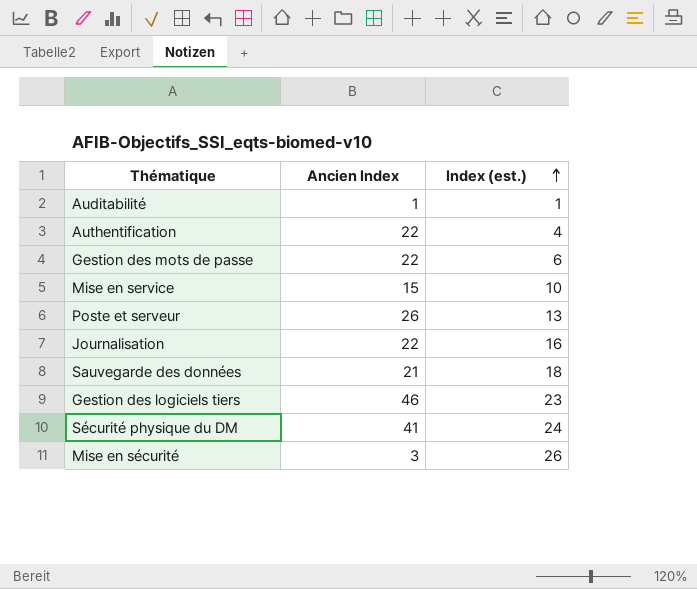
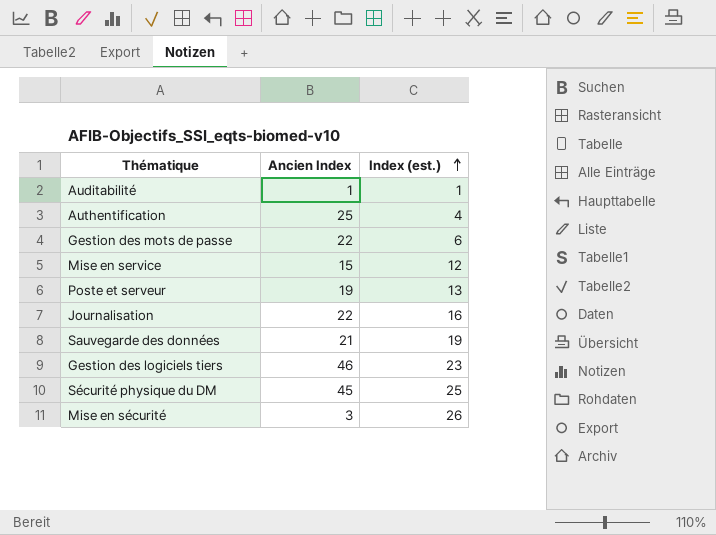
Authentification | Ancien Index: 22 -> 25
Mise en service | Index (est.): 10 -> 12
Poste et serveur | Ancien Index: 26 -> 19
Sauvegarde des données | Index (est.): 18 -> 19
Sécurité physique du DM | Ancien Index: 41 -> 45
Sécurité physique du DM | Index (est.): 24 -> 25

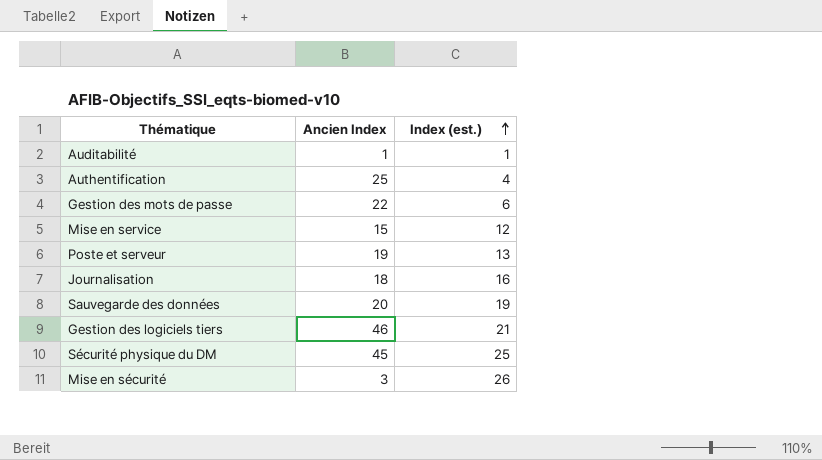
Journalisation | Ancien Index: 22 -> 18
Sauvegarde des données | Ancien Index: 21 -> 20
Gestion des logiciels tiers | Index (est.): 23 -> 21

